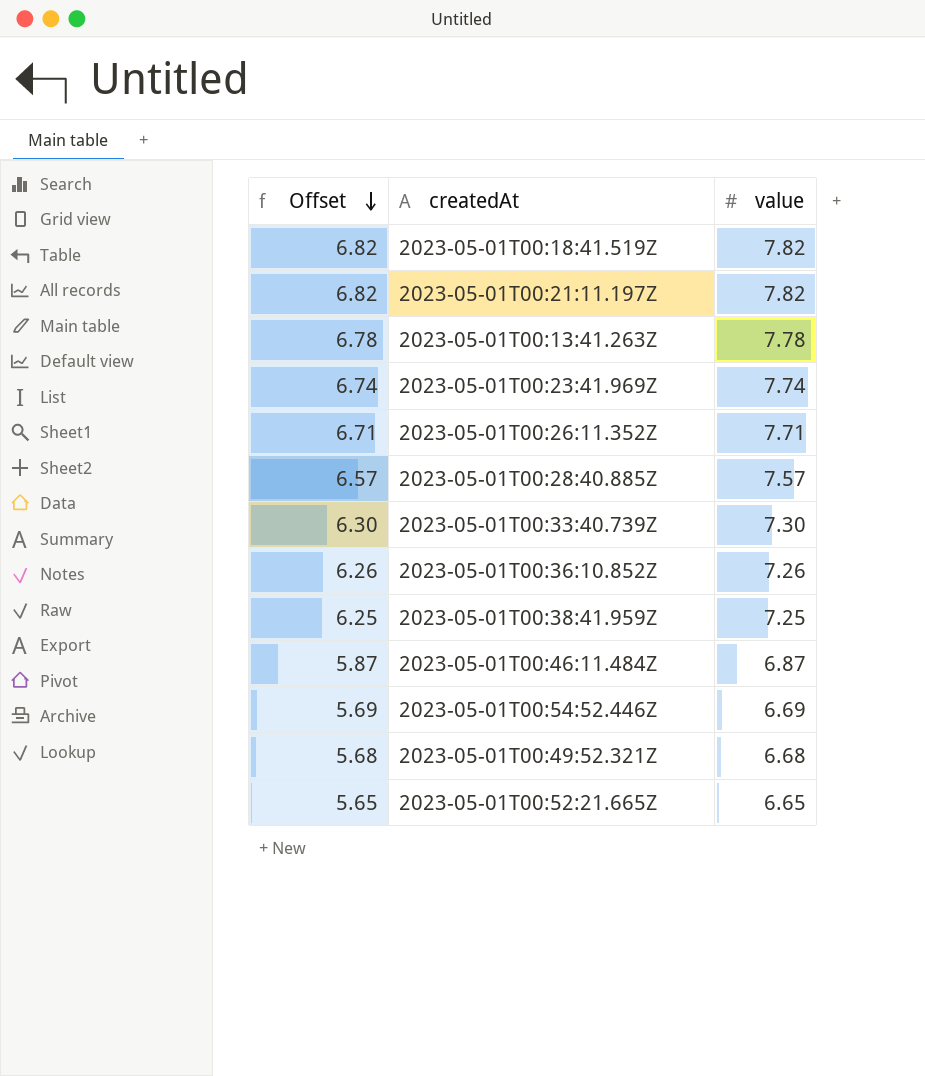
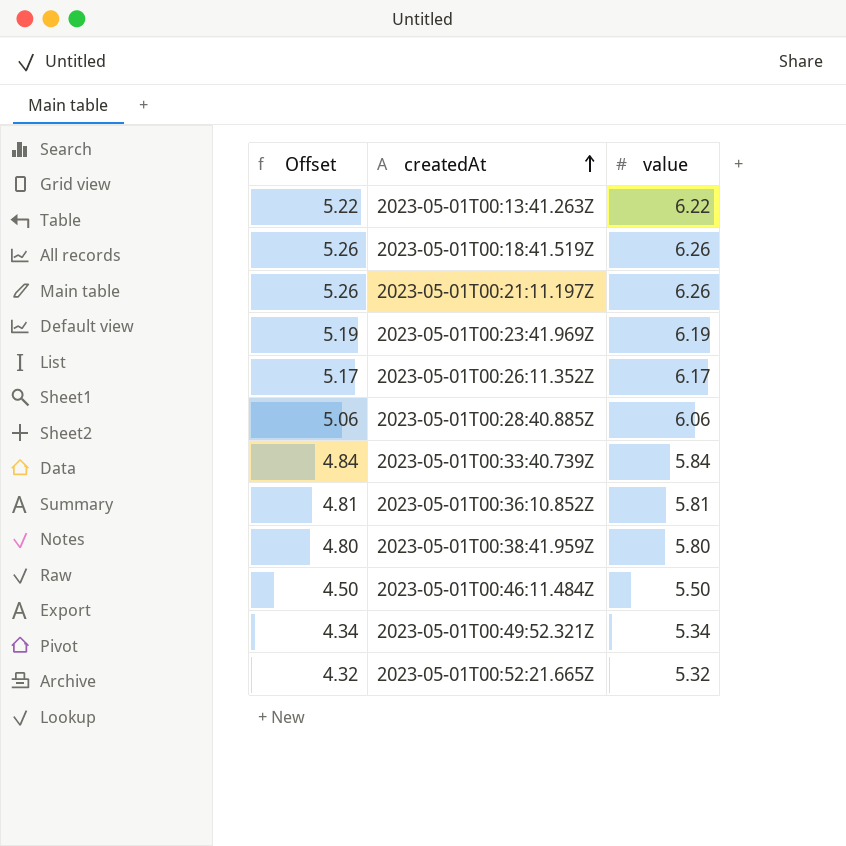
row order: Offset descending -> createdAt ascending
row 2023-05-01T00:54:52.446Z: 5.69 | 6.69 -> none
2023-05-01T00:13:41.263Z | Offset: 6.78 -> 5.22
2023-05-01T00:13:41.263Z | value: 7.78 -> 6.22
2023-05-01T00:18:41.519Z | Offset: 6.82 -> 5.26
2023-05-01T00:18:41.519Z | value: 7.82 -> 6.26
2023-05-01T00:21:11.197Z | Offset: 6.82 -> 5.26
2023-05-01T00:21:11.197Z | value: 7.82 -> 6.26
2023-05-01T00:23:41.969Z | Offset: 6.74 -> 5.19
2023-05-01T00:23:41.969Z | value: 7.74 -> 6.19
2023-05-01T00:26:11.352Z | Offset: 6.71 -> 5.17
2023-05-01T00:26:11.352Z | value: 7.71 -> 6.17
2023-05-01T00:28:40.885Z | Offset: 6.57 -> 5.06
2023-05-01T00:28:40.885Z | value: 7.57 -> 6.06
2023-05-01T00:33:40.739Z | Offset: 6.30 -> 4.84
2023-05-01T00:33:40.739Z | value: 7.30 -> 5.84
2023-05-01T00:36:10.852Z | Offset: 6.26 -> 4.81
2023-05-01T00:36:10.852Z | value: 7.26 -> 5.81
2023-05-01T00:38:41.959Z | Offset: 6.25 -> 4.80
2023-05-01T00:38:41.959Z | value: 7.25 -> 5.80
2023-05-01T00:46:11.484Z | Offset: 5.87 -> 4.50
2023-05-01T00:46:11.484Z | value: 6.87 -> 5.50
2023-05-01T00:49:52.321Z | Offset: 5.68 -> 4.34
2023-05-01T00:49:52.321Z | value: 6.68 -> 5.34
2023-05-01T00:52:21.665Z | Offset: 5.65 -> 4.32
2023-05-01T00:52:21.665Z | value: 6.65 -> 5.32

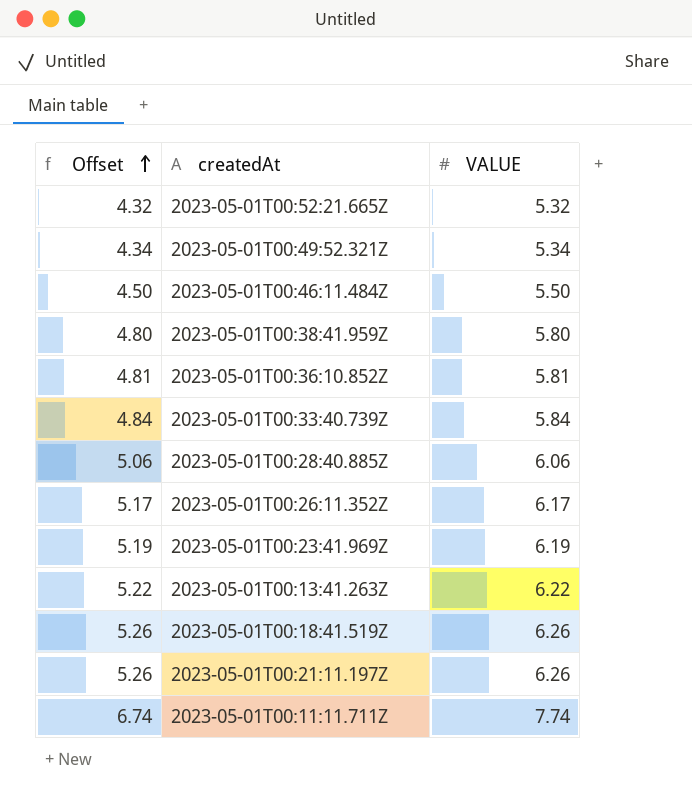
row order: createdAt ascending -> Offset ascending
column name: value -> VALUE
row 2023-05-01T00:11:11.711Z: none -> 6.74 | 7.74

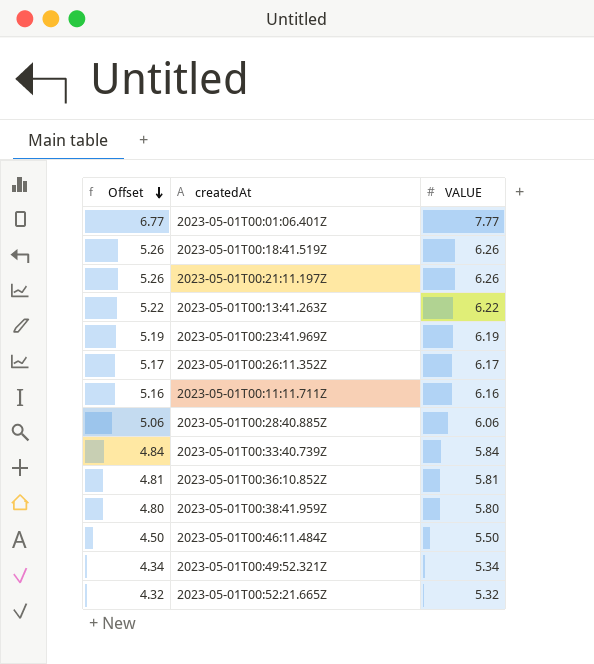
row order: Offset ascending -> Offset descending
row 2023-05-01T00:01:06.401Z: none -> 6.77 | 7.77
2023-05-01T00:11:11.711Z | Offset: 6.74 -> 5.16
2023-05-01T00:11:11.711Z | VALUE: 7.74 -> 6.16

